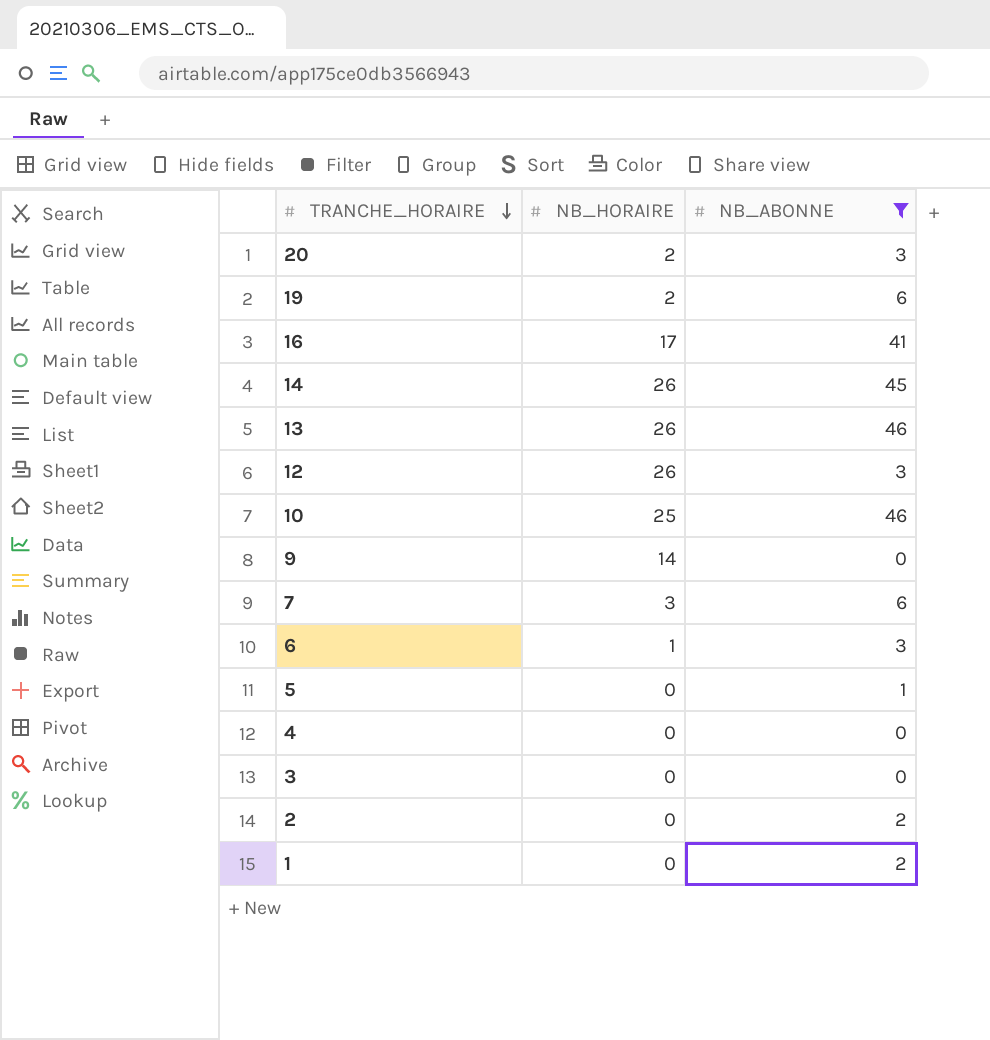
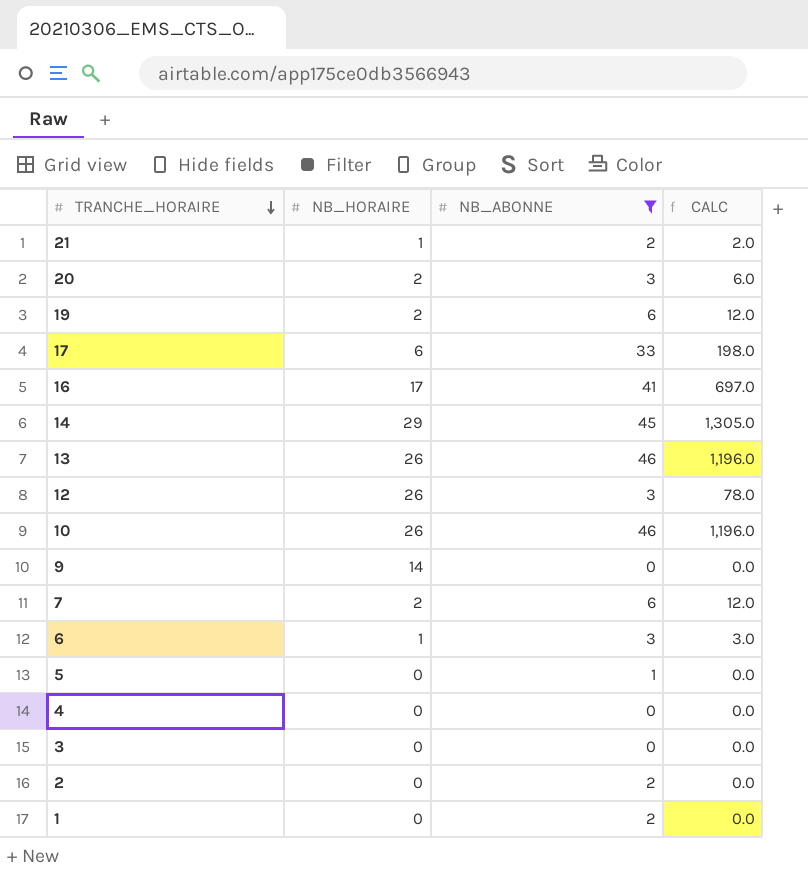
column CALC | formula: none -> [NB_HORAIRE] * [NB_ABONNE]
row 21: none -> 1 | 2 | 2.0
row 17: none -> 6 | 33 | 198.0
14 | NB_HORAIRE: 26 -> 29
10 | NB_HORAIRE: 25 -> 26
7 | NB_HORAIRE: 3 -> 2

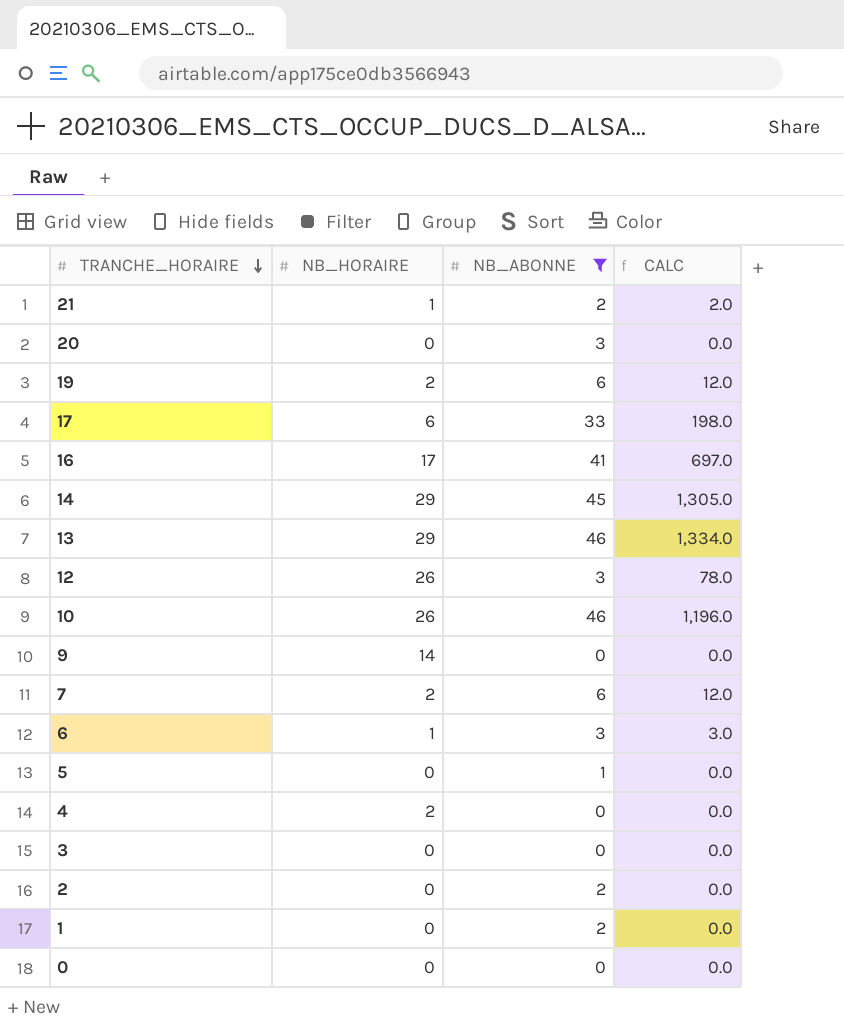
20 | NB_HORAIRE: 2 -> 0
20 | CALC: 6.0 -> 0.0
13 | NB_HORAIRE: 26 -> 29
13 | CALC: 1,196.0 -> 1,334.0
4 | NB_HORAIRE: 0 -> 2
row 0: none -> 0 | 0 | 0.0

